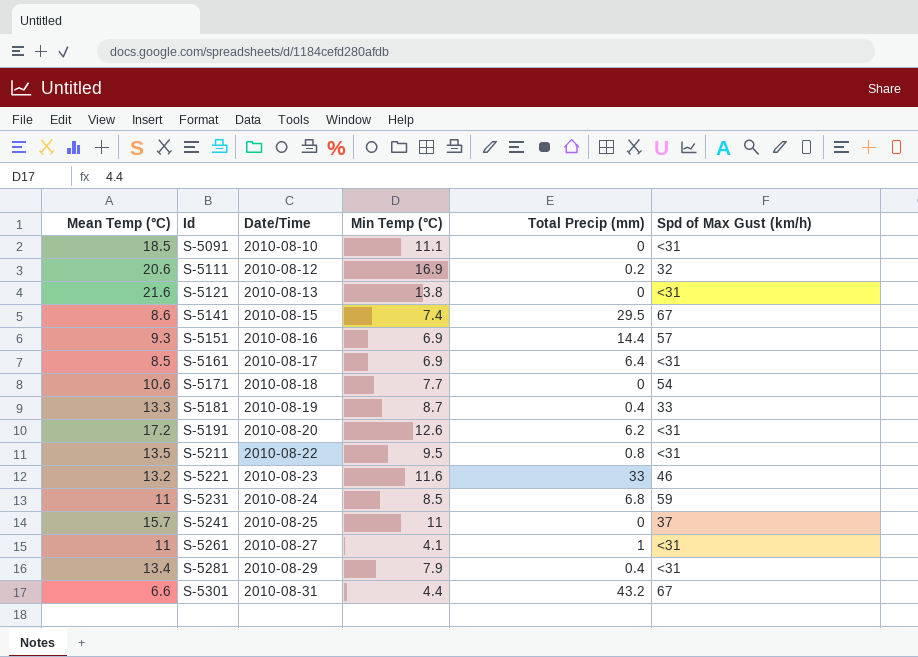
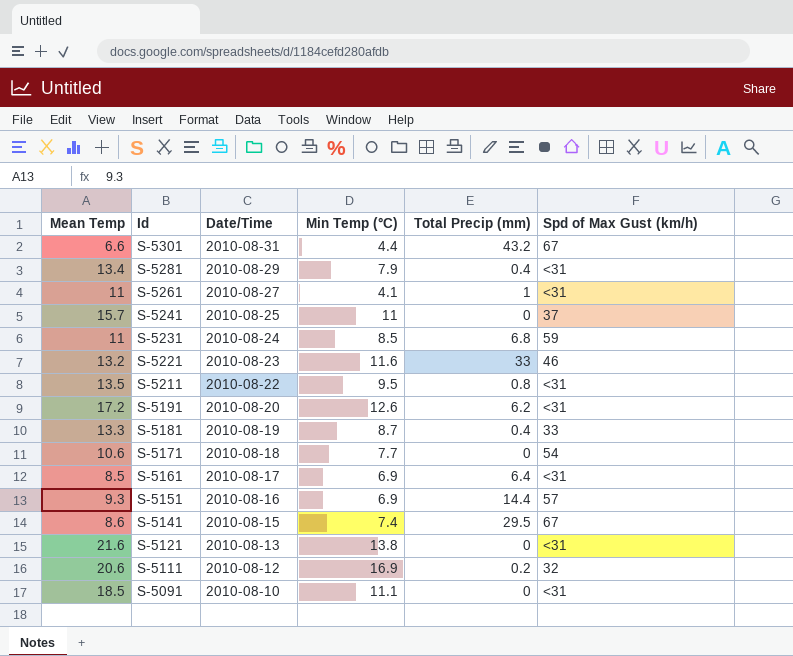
row order: Id ascending -> Id descending
column name: Mean Temp (°C) -> Mean Temp

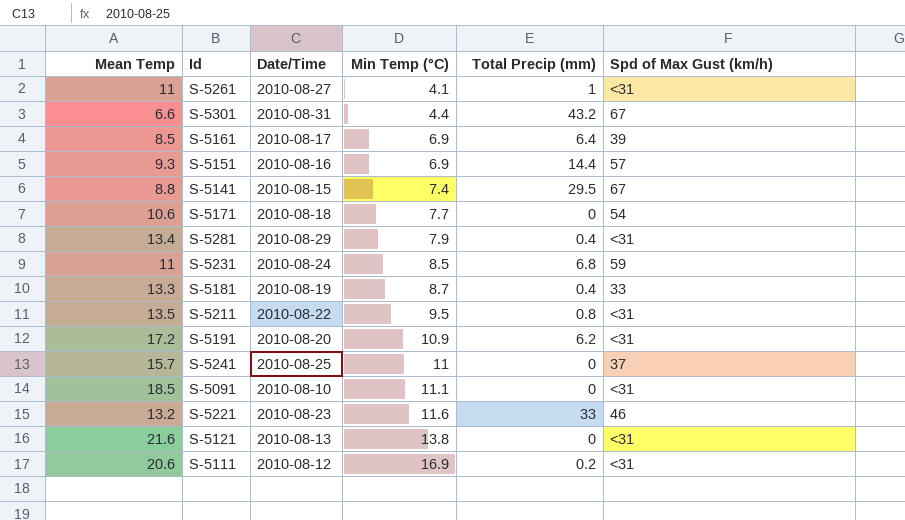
row order: Id descending -> Min Temp (°C) ascending
S-5161 | Spd of Max Gust (km/h): <31 -> 39
S-5141 | Mean Temp: 8.6 -> 8.8
S-5191 | Min Temp (°C): 12.6 -> 10.9
S-5111 | Spd of Max Gust (km/h): 32 -> <31

